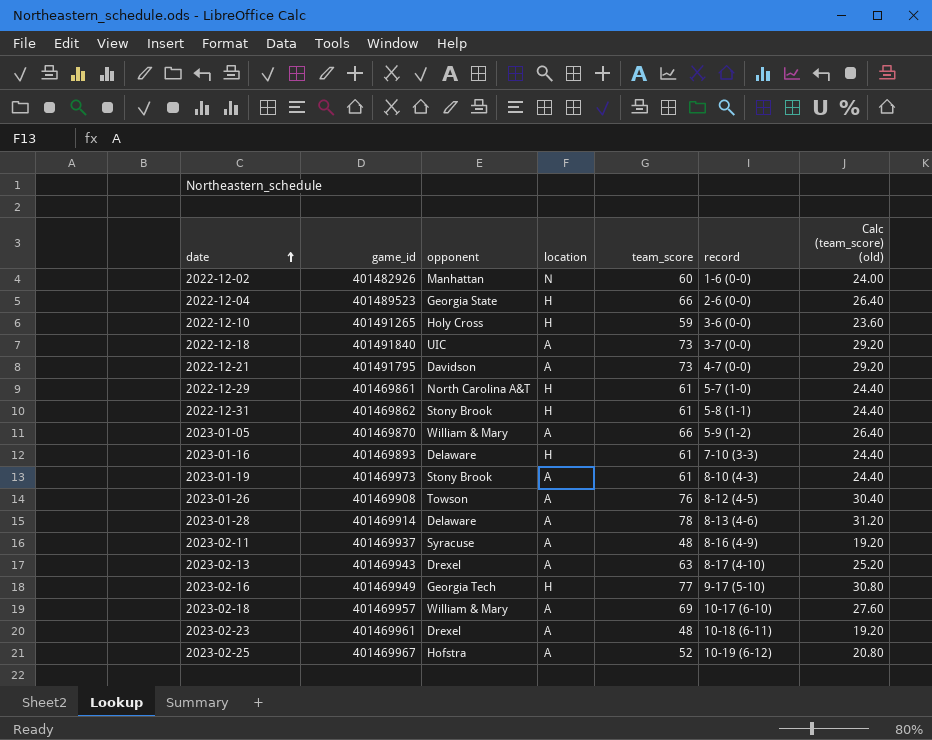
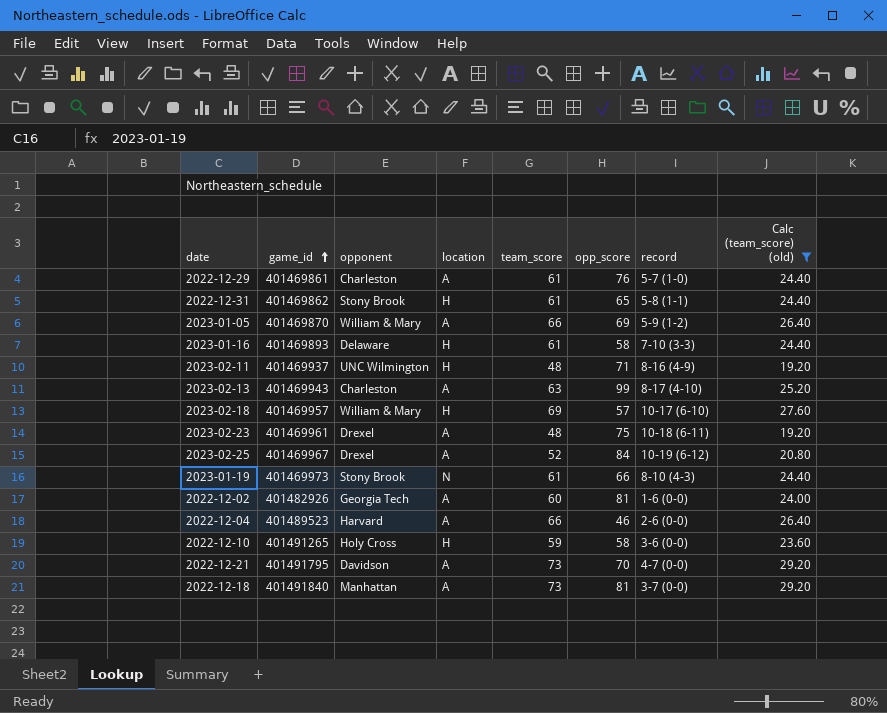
filter: none -> Calc (team_score) (old) <= 29.20
row order: date ascending -> game_id ascending
column opp_score | position: none -> 6
2022-12-29 | opponent: North Carolina A&T -> Charleston
2022-12-29 | location: H -> A
2023-02-11 | opponent: Syracuse -> UNC Wilmington
2023-02-11 | location: A -> H
2023-02-13 | opponent: Drexel -> Charleston
2023-02-18 | location: A -> H
2023-02-25 | opponent: Hofstra -> Drexel
2023-01-19 | location: A -> N
2022-12-02 | opponent: Manhattan -> Georgia Tech
2022-12-02 | location: N -> A
2022-12-04 | opponent: Georgia State -> Harvard
2022-12-04 | location: H -> A
2022-12-18 | opponent: UIC -> Manhattan

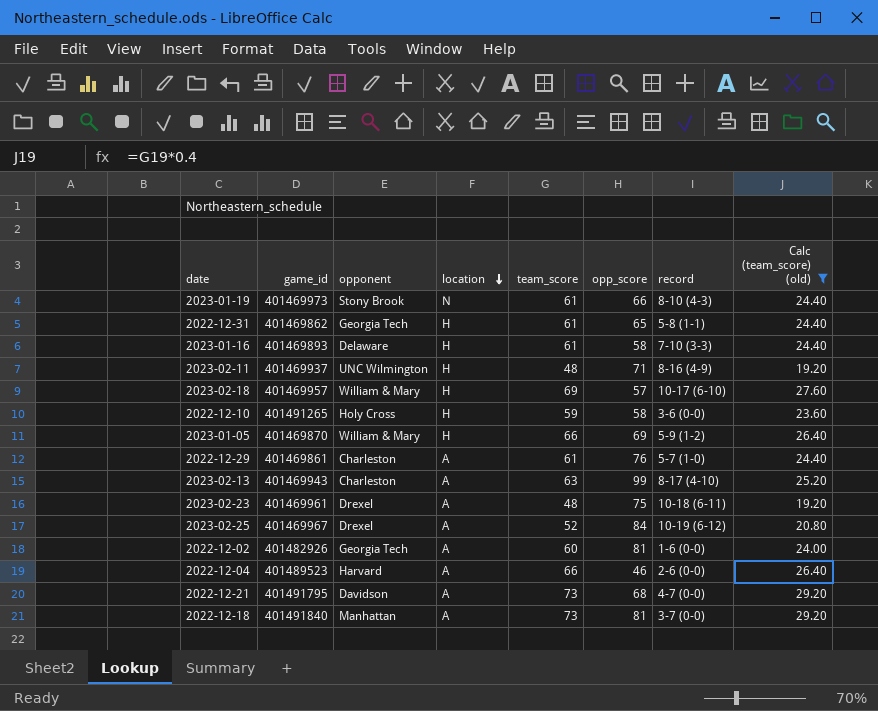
row order: game_id ascending -> location descending
2022-12-31 | opponent: Stony Brook -> Georgia Tech
2023-01-05 | location: A -> H
2022-12-21 | opp_score: 70 -> 68

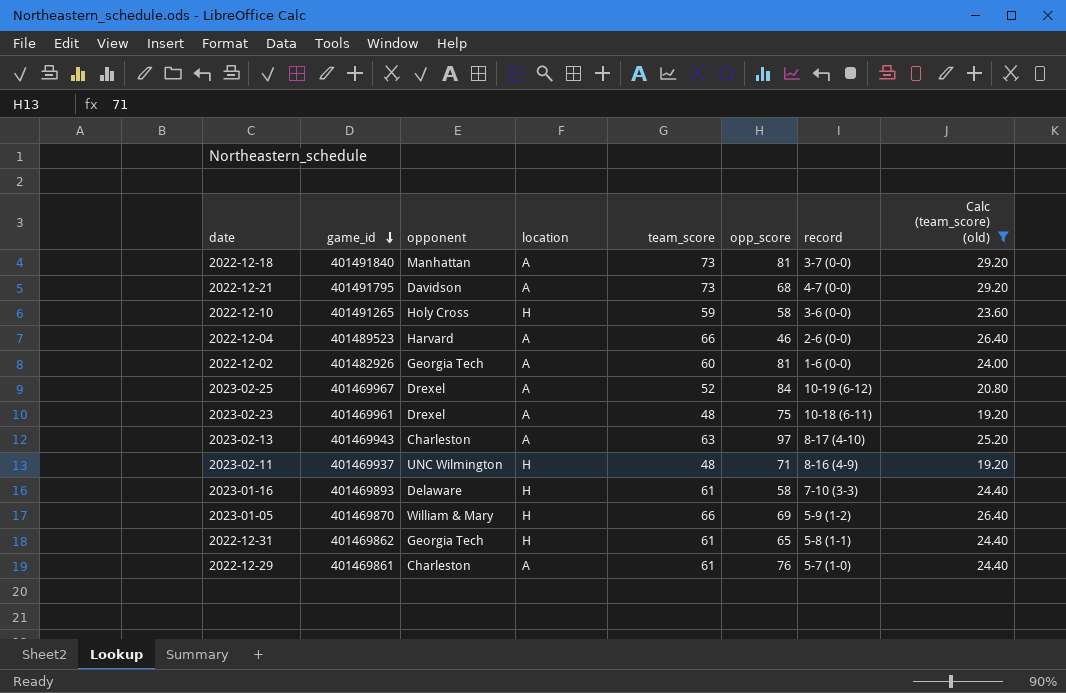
row order: location descending -> game_id descending
row 2023-01-19: 401469973 | Stony Brook | N | 61 | 66 | 8-10 (4-3) | 24.40 -> none
row 2023-02-18: 401469957 | William & Mary | H | 69 | 57 | 10-17 (6-10) | 27.60 -> none
2023-02-13 | opp_score: 99 -> 97

